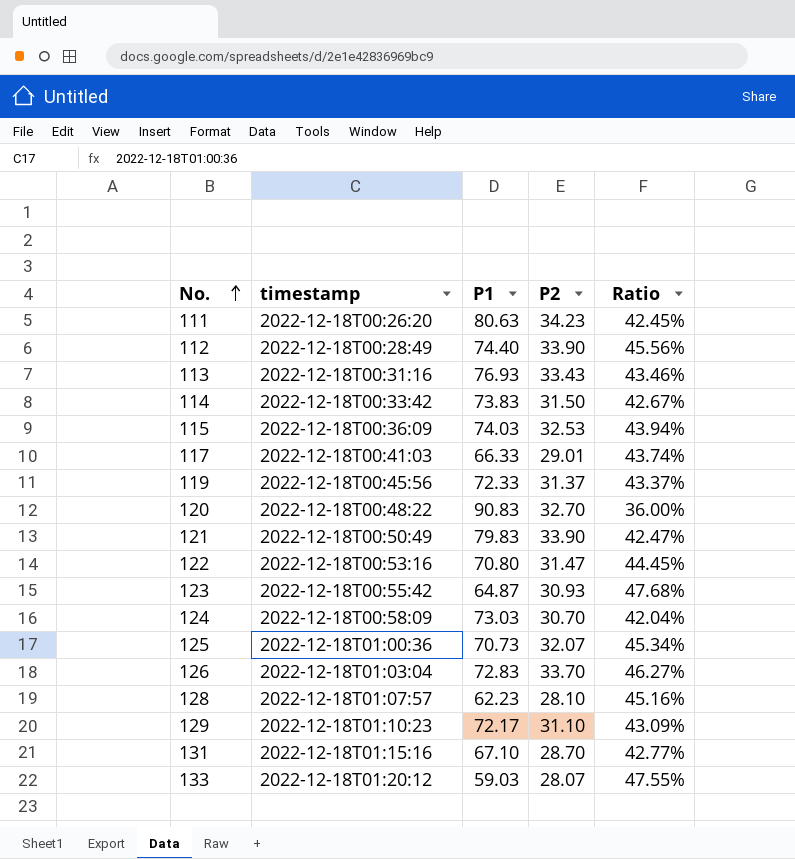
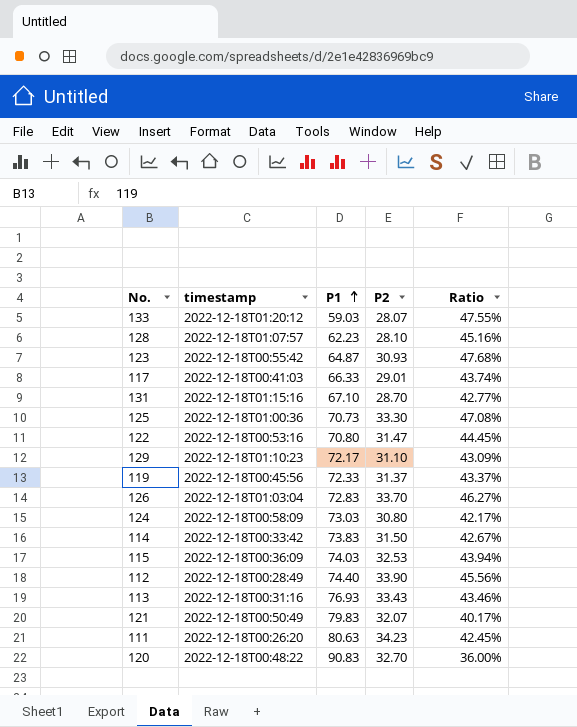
row order: No. ascending -> P1 ascending
125 | P2: 32.07 -> 33.30
125 | Ratio: 45.34% -> 47.08%
124 | P2: 30.70 -> 30.80
124 | Ratio: 42.04% -> 42.17%
121 | P2: 33.90 -> 32.07
121 | Ratio: 42.47% -> 40.17%

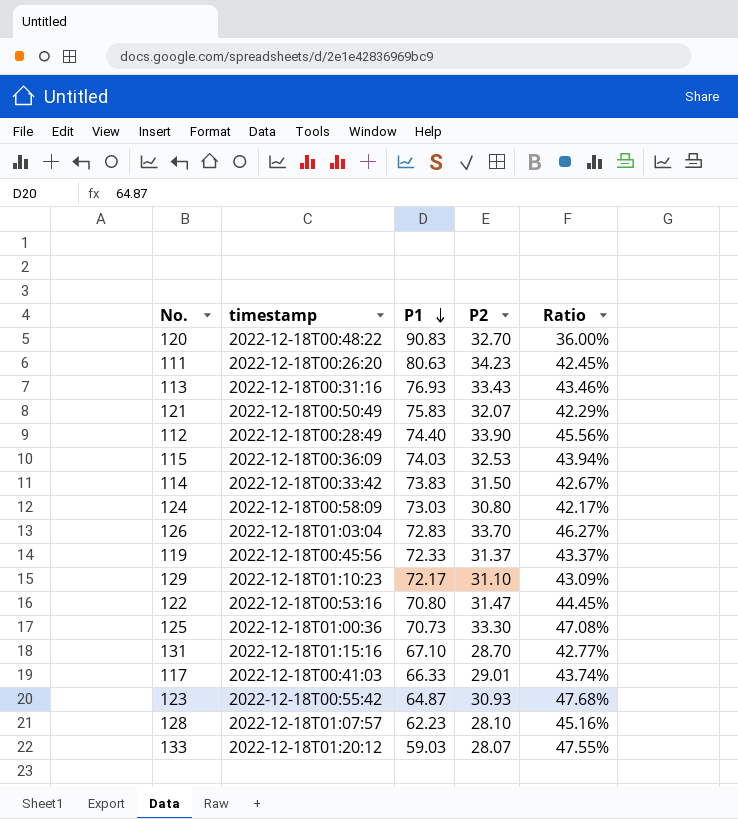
row order: P1 ascending -> P1 descending
121 | P1: 79.83 -> 75.83
121 | Ratio: 40.17% -> 42.29%

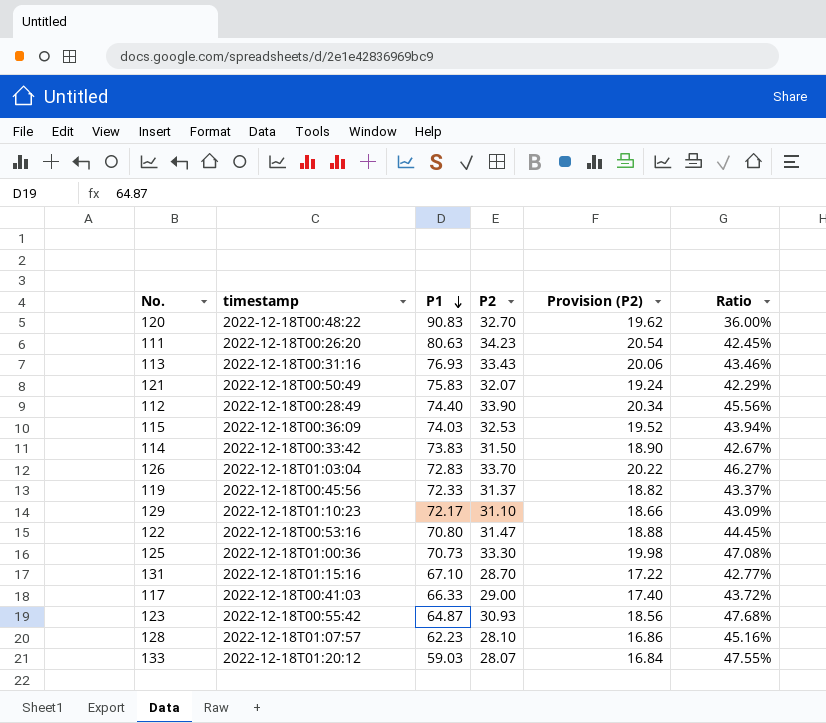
column Provision (P2) | formula: none -> [P2] * 0.6
row 124: 2022-12-18T00:58:09 | 73.03 | 30.80 | 42.17% -> none
117 | P2: 29.01 -> 29.00
117 | Ratio: 43.74% -> 43.72%

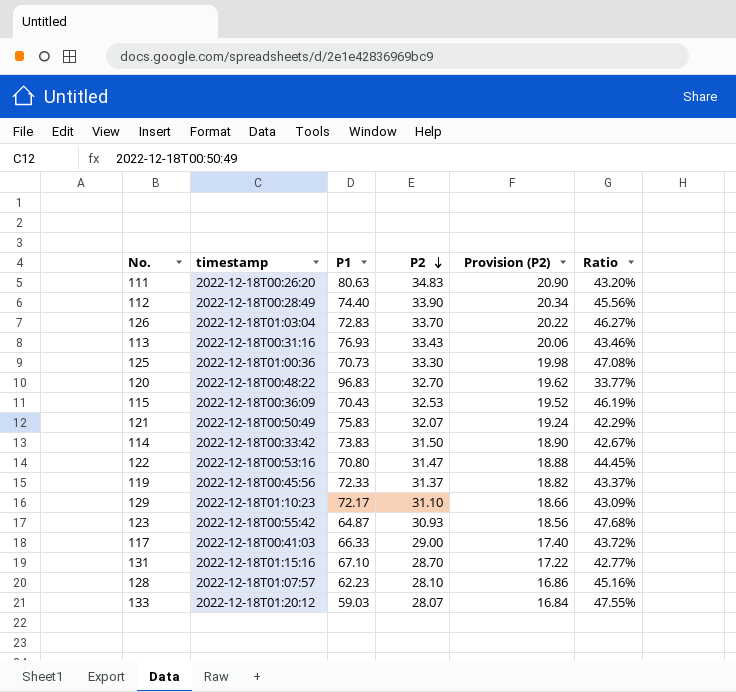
row order: P1 descending -> P2 descending
111 | P2: 34.23 -> 34.83
111 | Provision (P2): 20.54 -> 20.90
111 | Ratio: 42.45% -> 43.20%
120 | P1: 90.83 -> 96.83
120 | Ratio: 36.00% -> 33.77%
115 | P1: 74.03 -> 70.43
115 | Ratio: 43.94% -> 46.19%

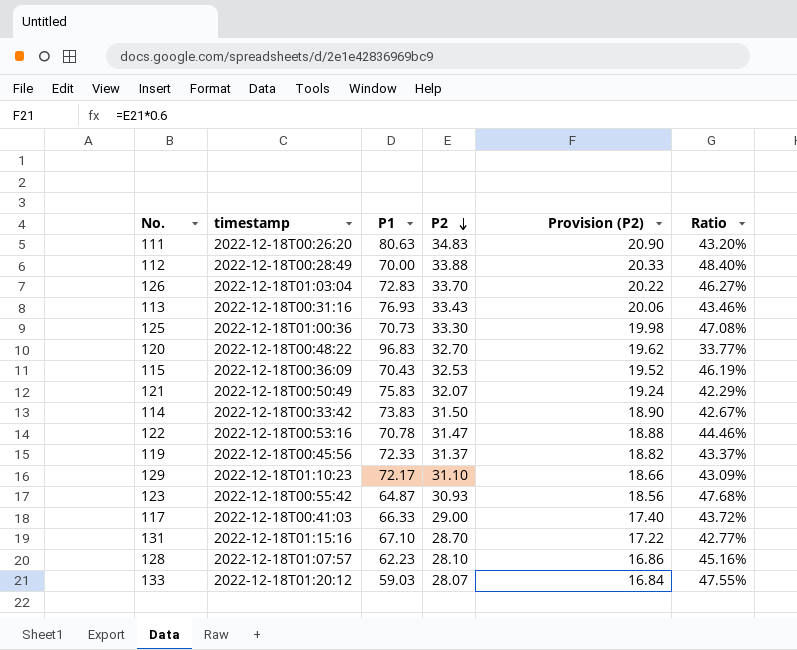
112 | P1: 74.40 -> 70.00
112 | P2: 33.90 -> 33.88
112 | Provision (P2): 20.34 -> 20.33
112 | Ratio: 45.56% -> 48.40%
122 | P1: 70.80 -> 70.78
122 | Ratio: 44.45% -> 44.46%

